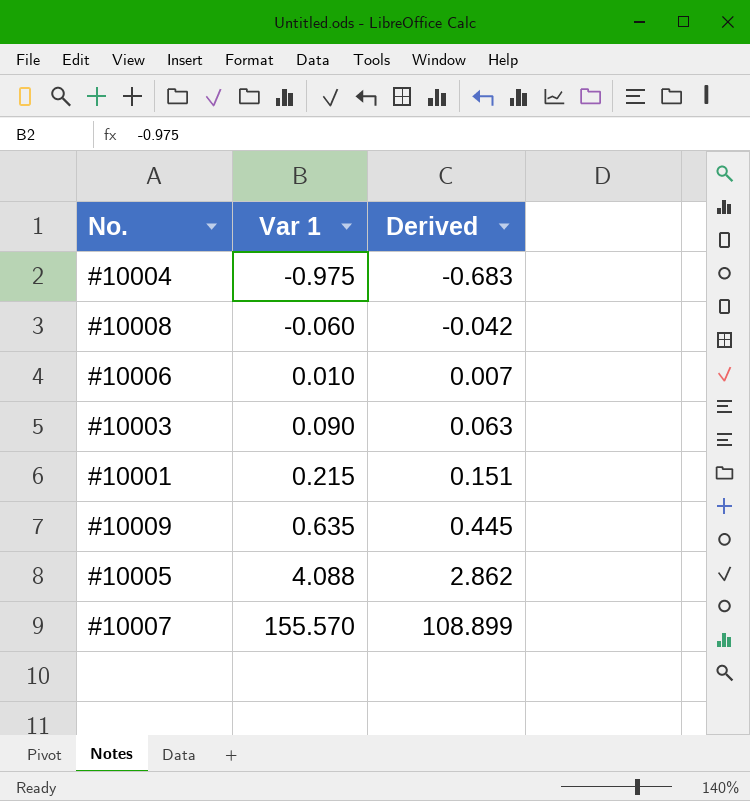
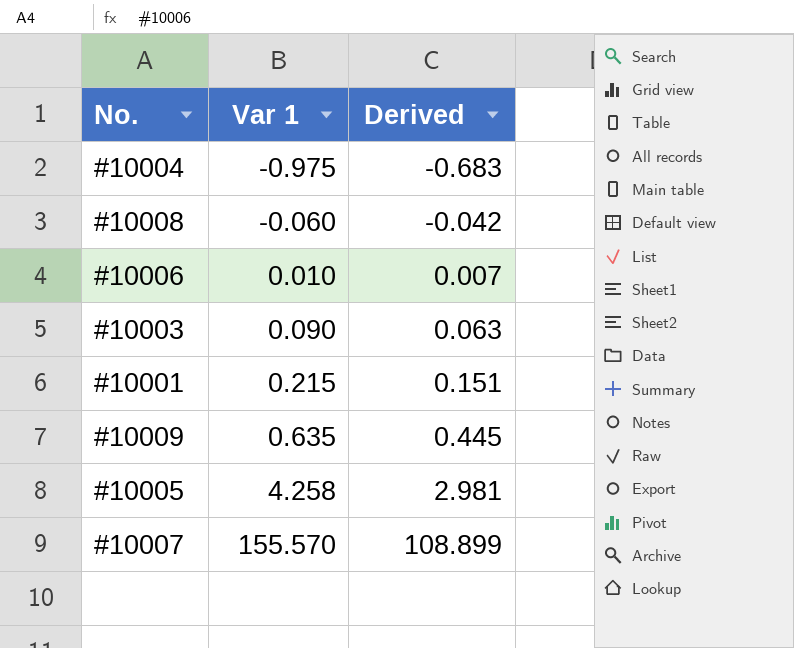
#10005 | Var 1: 4.088 -> 4.258
#10005 | Derived: 2.862 -> 2.981

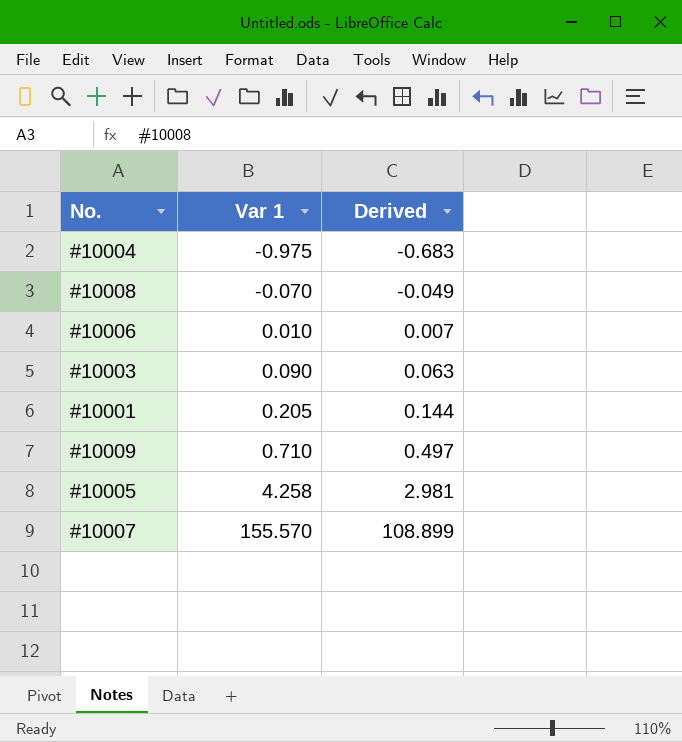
#10008 | Var 1: -0.060 -> -0.070
#10008 | Derived: -0.042 -> -0.049
#10001 | Var 1: 0.215 -> 0.205
#10001 | Derived: 0.151 -> 0.144
#10009 | Var 1: 0.635 -> 0.710
#10009 | Derived: 0.445 -> 0.497

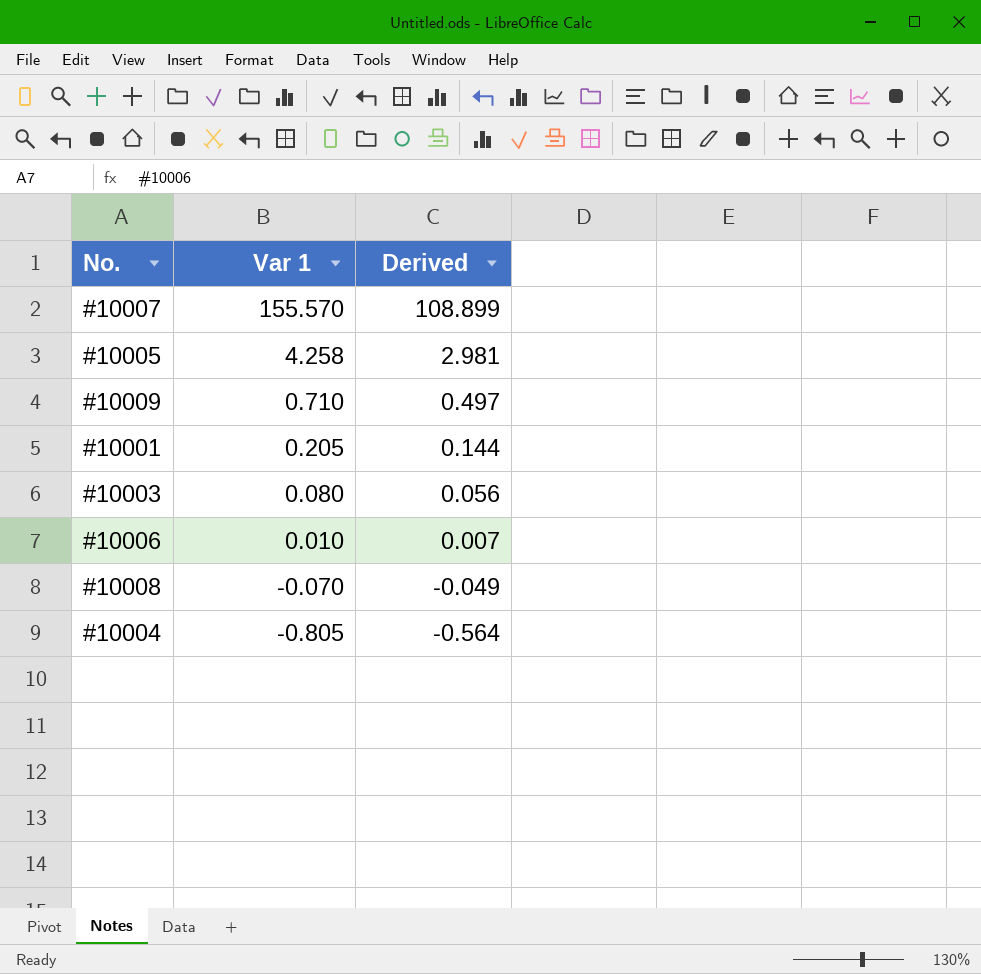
row order: Var 1 ascending -> Var 1 descending
#10003 | Var 1: 0.090 -> 0.080
#10003 | Derived: 0.063 -> 0.056
#10004 | Var 1: -0.975 -> -0.805
#10004 | Derived: -0.683 -> -0.564

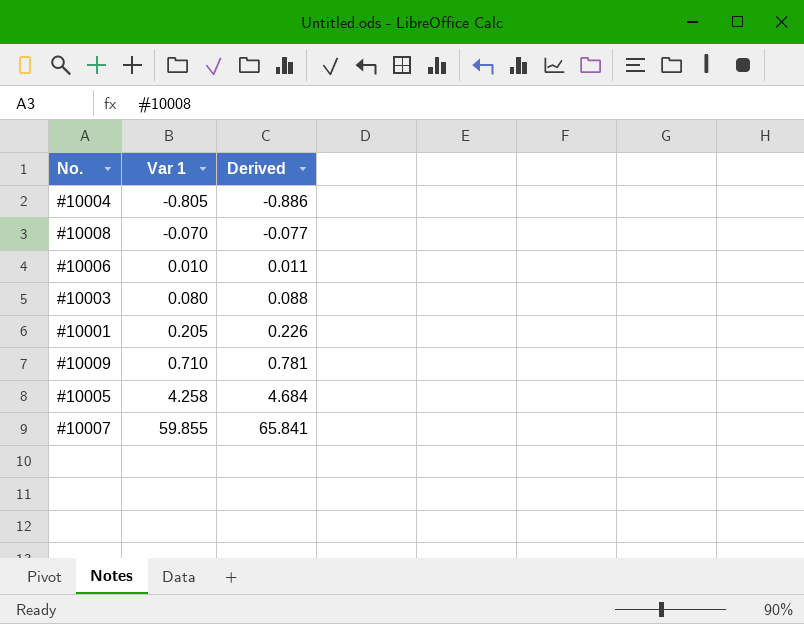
row order: Var 1 descending -> Var 1 ascending
column Derived | formula: [Var 1] * 0.7 -> [Var 1] * 1.1
#10007 | Var 1: 155.570 -> 59.855

